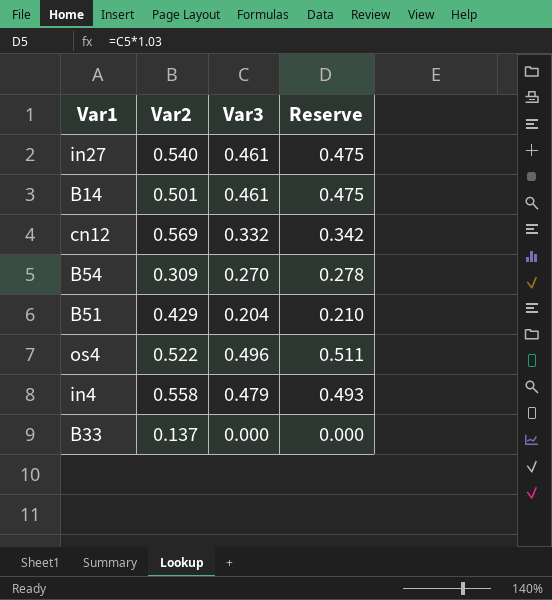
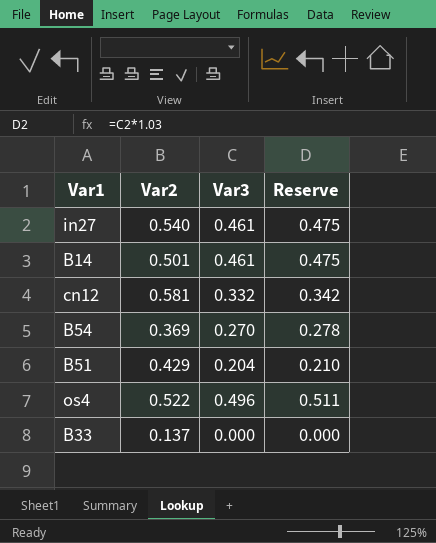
row in4: 0.558 | 0.479 | 0.493 -> none
cn12 | Var2: 0.569 -> 0.581
B54 | Var2: 0.309 -> 0.369

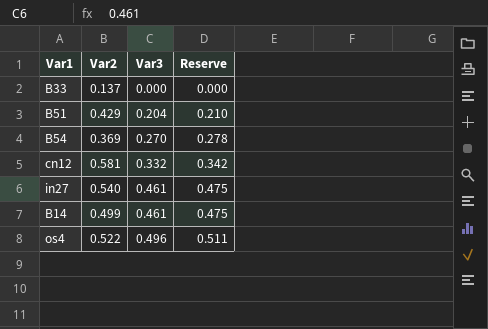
row order: none -> Var3 ascending
B14 | Var2: 0.501 -> 0.499

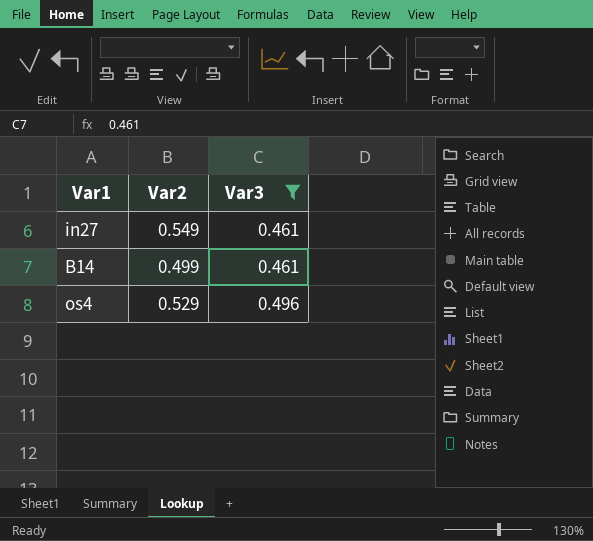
filter: none -> Var3 >= 0.461
column Reserve | formula: [Var3] * 1.03 -> none
in27 | Var2: 0.540 -> 0.549
os4 | Var2: 0.522 -> 0.529

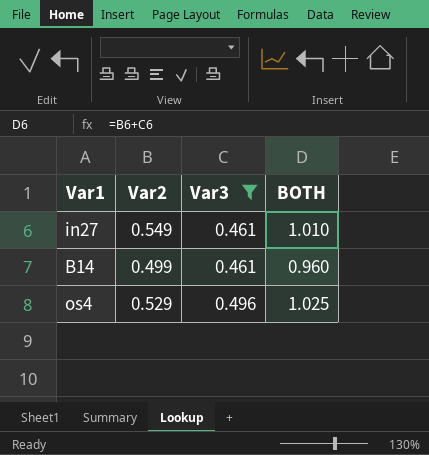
column BOTH | formula: none -> [Var2] + [Var3]

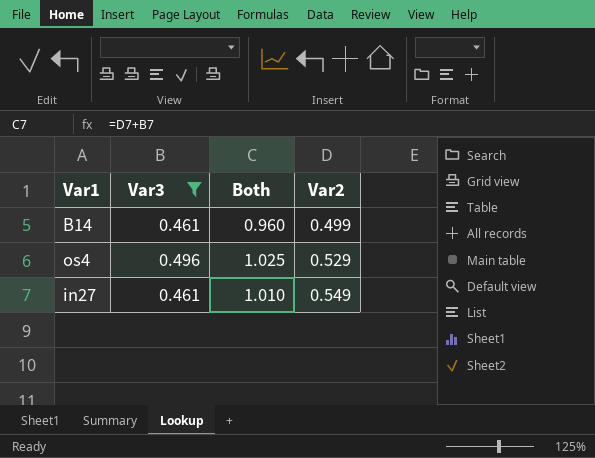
row order: Var3 ascending -> Var2 ascending
column name: BOTH -> Both
column Var2 | position: 2 -> 4

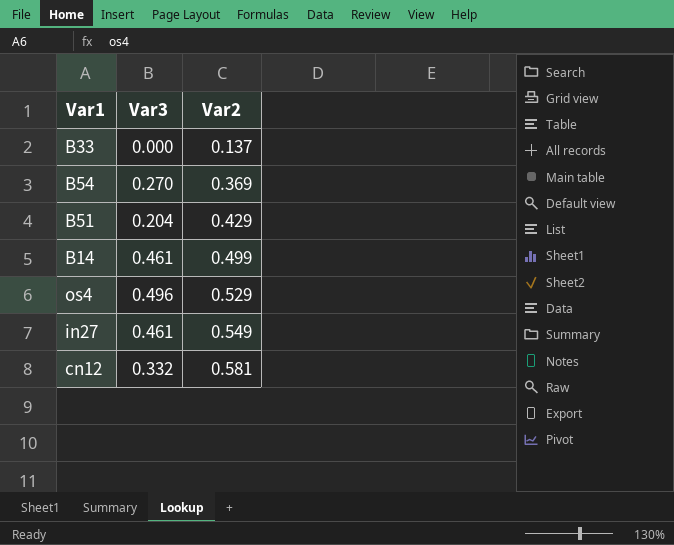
filter: Var3 >= 0.461 -> none
column Both | formula: [Var3] + [Var2] -> none

